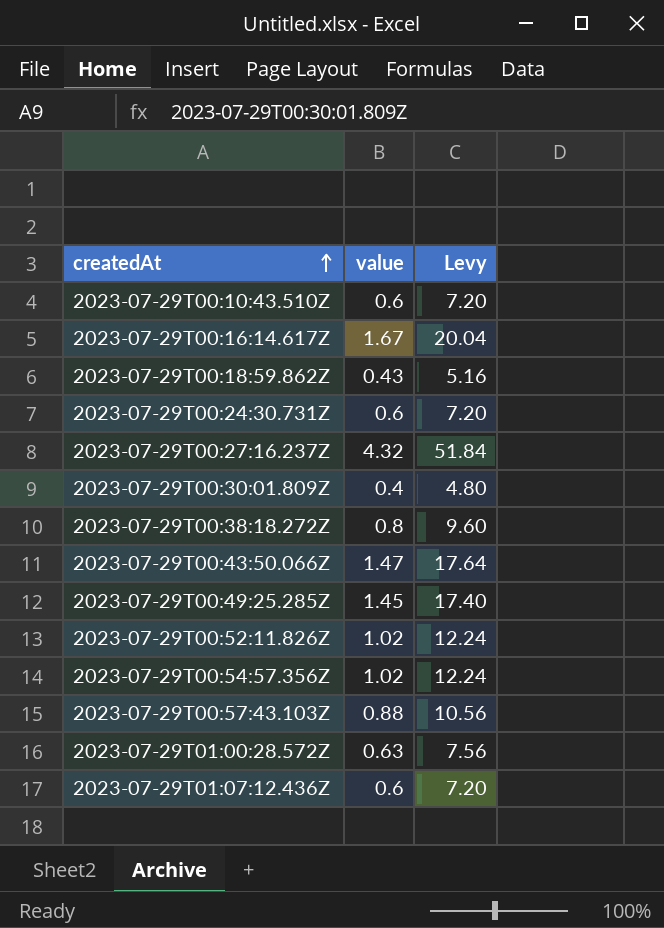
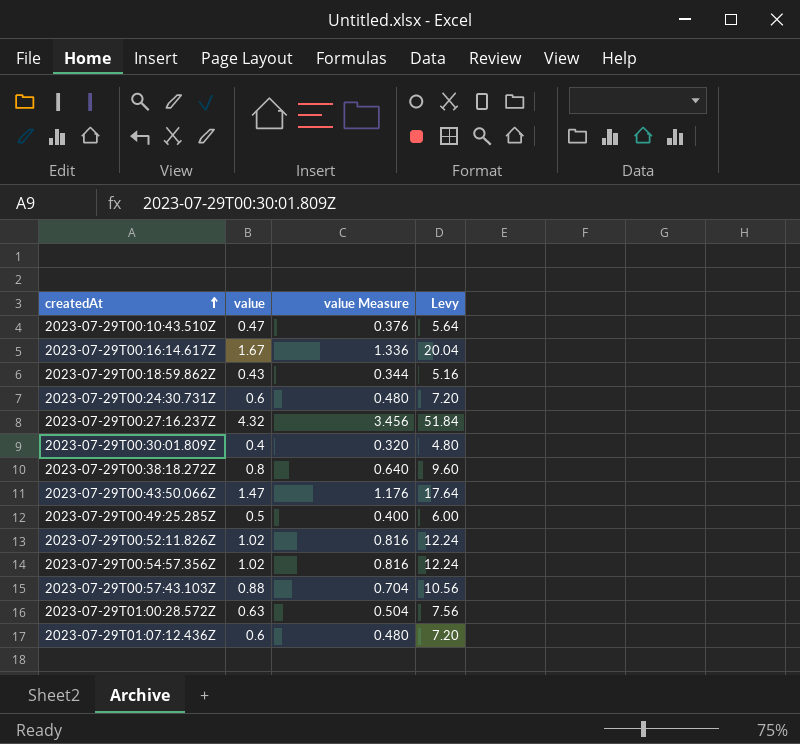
column value Measure | formula: none -> [value] * 0.8
2023-07-29T00:10:43.510Z | value: 0.6 -> 0.47
2023-07-29T00:10:43.510Z | Levy: 7.20 -> 5.64
2023-07-29T00:49:25.285Z | value: 1.45 -> 0.5
2023-07-29T00:49:25.285Z | Levy: 17.40 -> 6.00

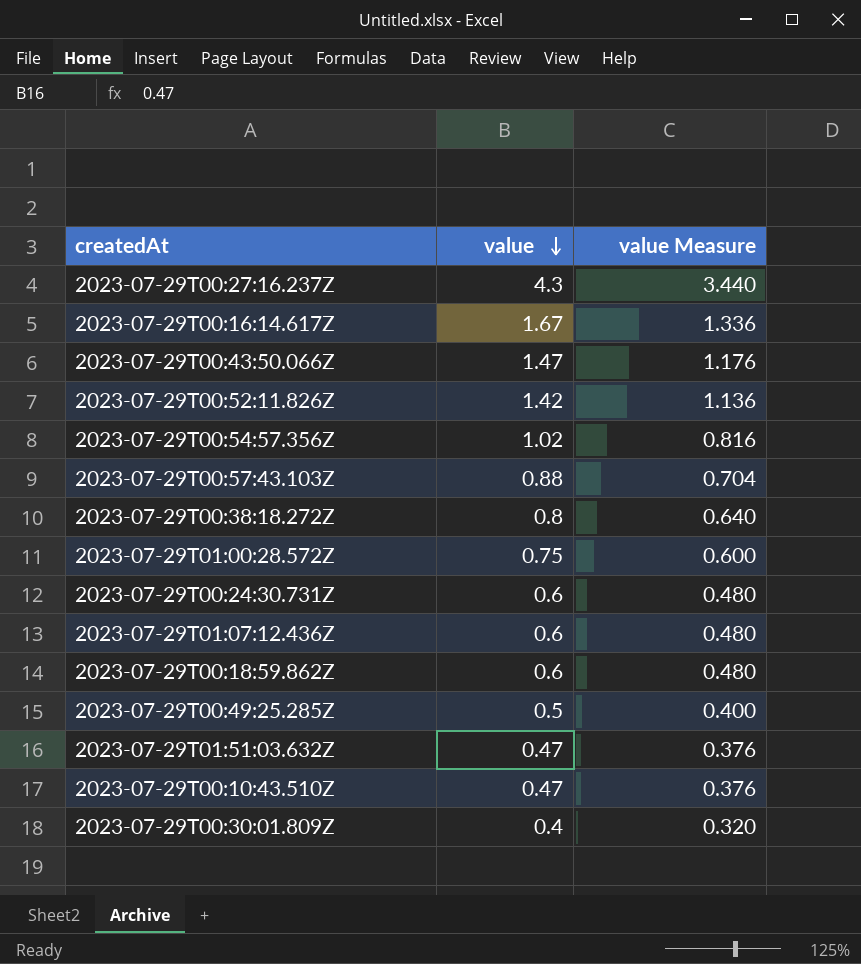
row order: createdAt ascending -> value descending
column Levy | formula: [value] * 12 -> none
2023-07-29T00:27:16.237Z | value: 4.32 -> 4.3
2023-07-29T00:27:16.237Z | value Measure: 3.456 -> 3.440
2023-07-29T00:52:11.826Z | value: 1.02 -> 1.42
2023-07-29T00:52:11.826Z | value Measure: 0.816 -> 1.136
2023-07-29T01:00:28.572Z | value: 0.63 -> 0.75
2023-07-29T01:00:28.572Z | value Measure: 0.504 -> 0.600
2023-07-29T00:18:59.862Z | value: 0.43 -> 0.6
2023-07-29T00:18:59.862Z | value Measure: 0.344 -> 0.480
row 2023-07-29T01:51:03.632Z: none -> 0.47 | 0.376

